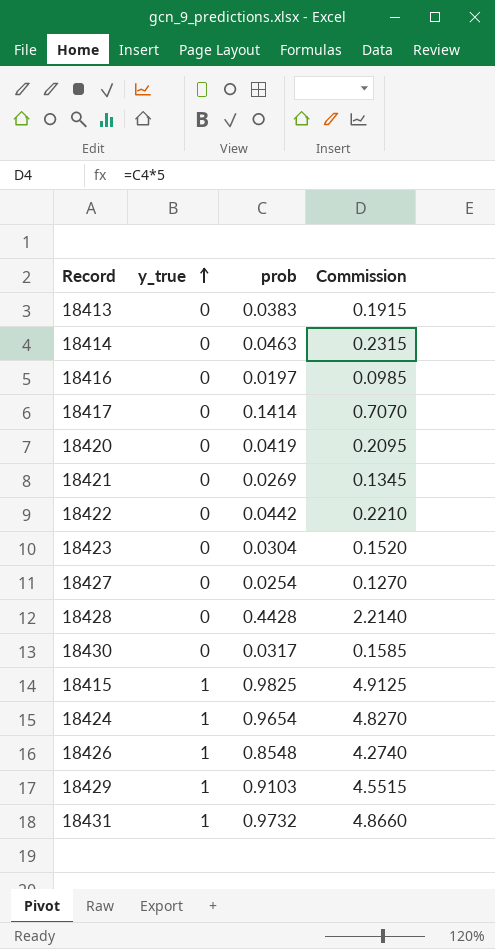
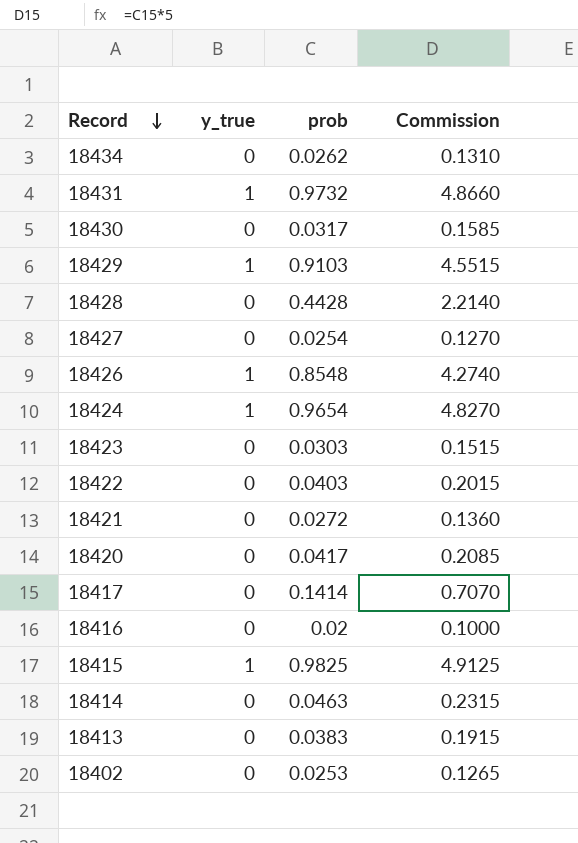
row order: y_true ascending -> Record descending
row 18434: none -> 0 | 0.0262 | 0.1310
18423 | prob: 0.0304 -> 0.0303
18423 | Commission: 0.1520 -> 0.1515
18422 | prob: 0.0442 -> 0.0403
18422 | Commission: 0.2210 -> 0.2015
18421 | prob: 0.0269 -> 0.0272
18421 | Commission: 0.1345 -> 0.1360
18420 | prob: 0.0419 -> 0.0417
18420 | Commission: 0.2095 -> 0.2085
18416 | prob: 0.0197 -> 0.02
18416 | Commission: 0.0985 -> 0.1000
row 18402: none -> 0 | 0.0253 | 0.1265

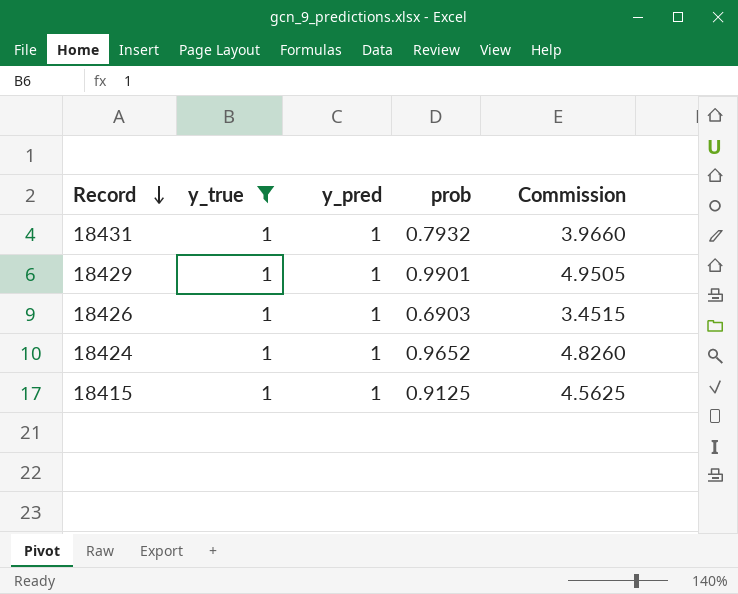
filter: none -> y_true = 1
column y_pred | position: none -> 3
18431 | prob: 0.9732 -> 0.7932
18431 | Commission: 4.8660 -> 3.9660
18429 | prob: 0.9103 -> 0.9901
18429 | Commission: 4.5515 -> 4.9505
18426 | prob: 0.8548 -> 0.6903
18426 | Commission: 4.2740 -> 3.4515
18424 | prob: 0.9654 -> 0.9652
18424 | Commission: 4.8270 -> 4.8260
18415 | prob: 0.9825 -> 0.9125
18415 | Commission: 4.9125 -> 4.5625

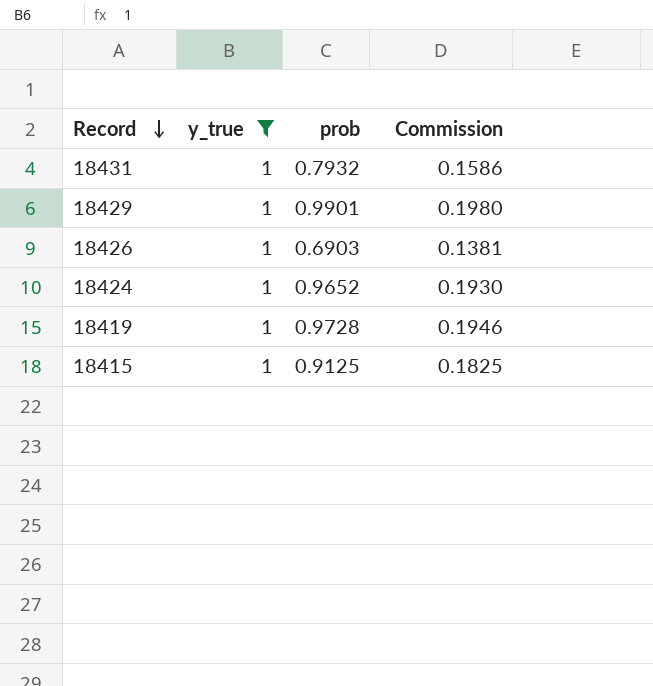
column y_pred | position: 3 -> none
column Commission | formula: [prob] * 5 -> [prob] * 0.2
row 18419: none -> 1 | 0.9728 | 0.1946

